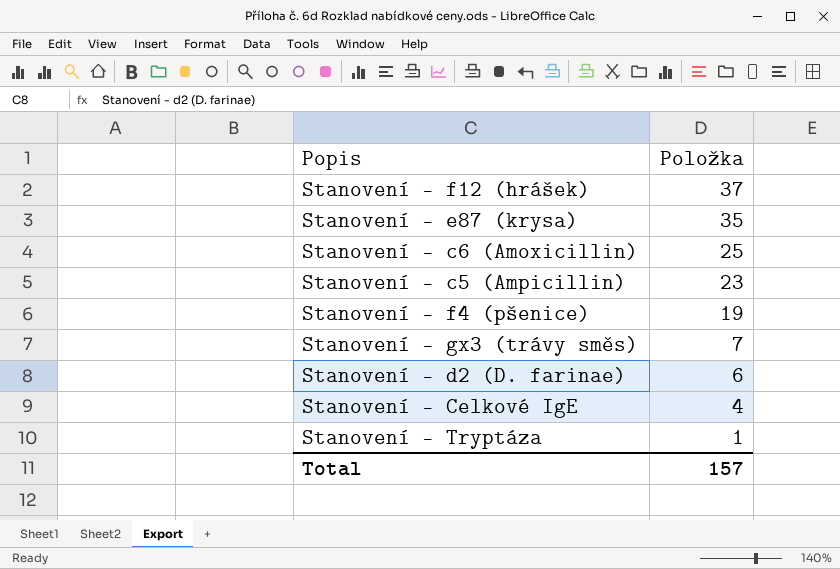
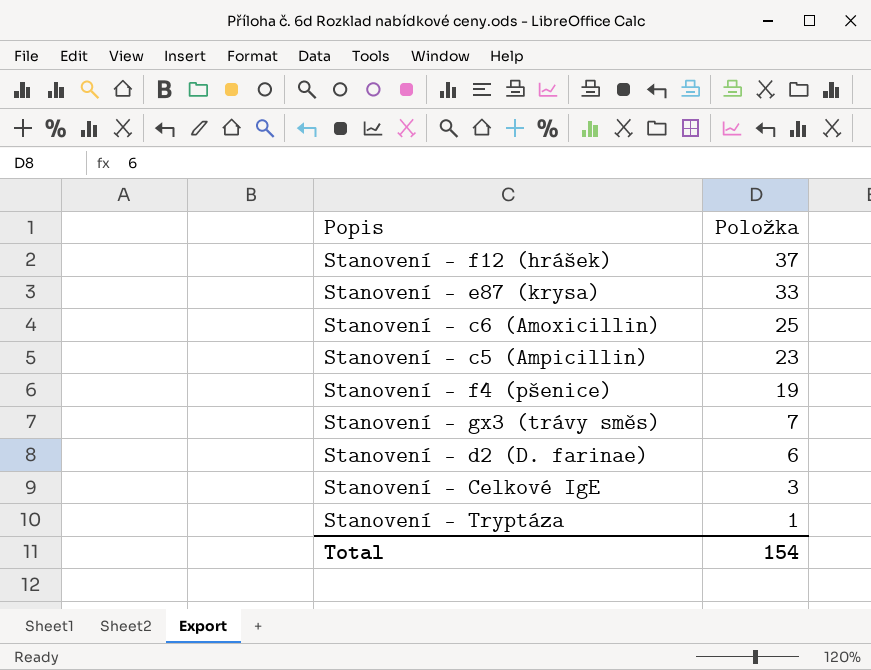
Stanovení - e87 (krysa) | Položka: 35 -> 33
Stanovení - Celkové IgE | Položka: 4 -> 3
Total | Položka: 157 -> 154

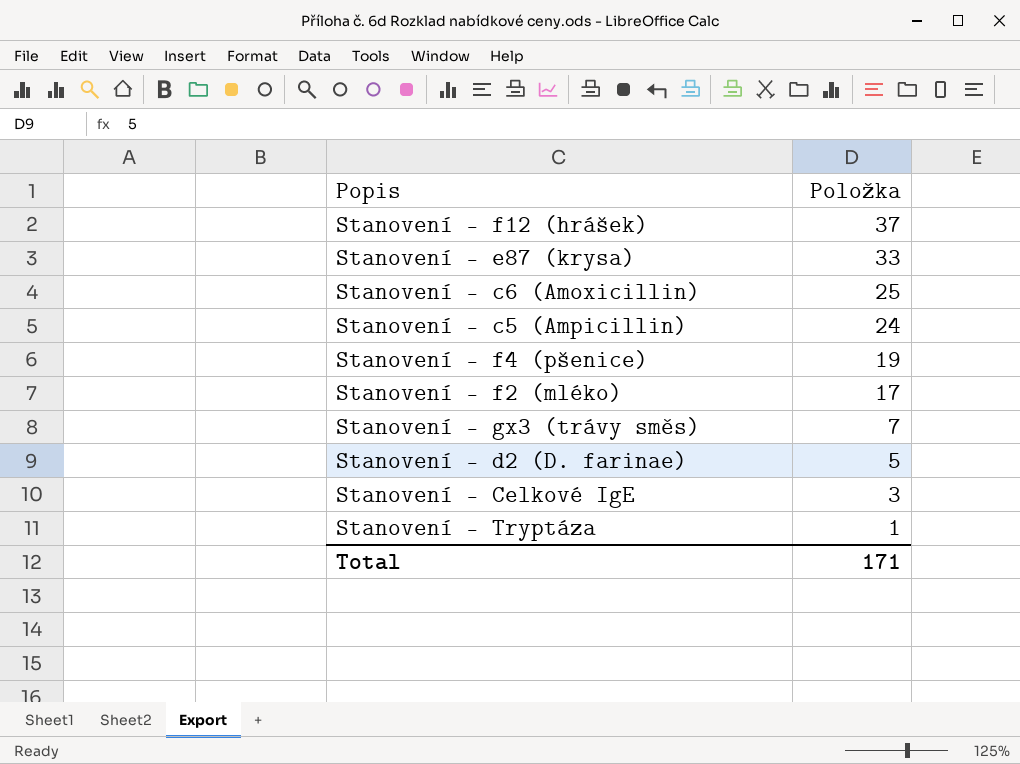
Stanovení - c5 (Ampicillin) | Položka: 23 -> 24
row Stanovení - f2 (mléko): none -> 17
Stanovení - d2 (D. farinae) | Položka: 6 -> 5
Total | Položka: 154 -> 171

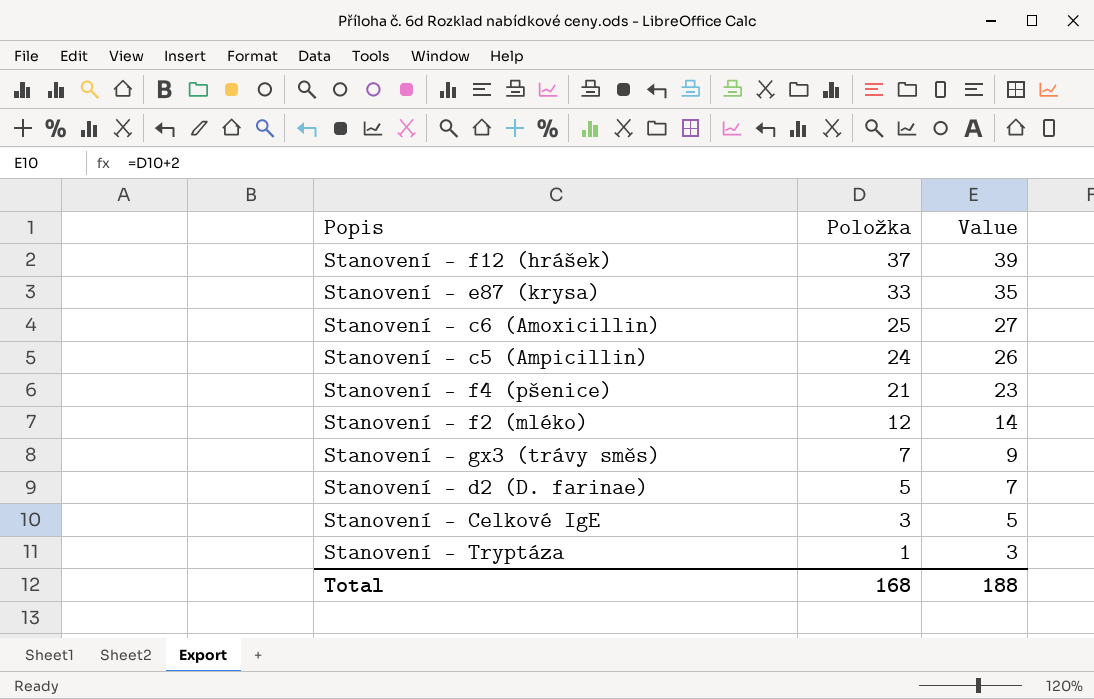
column Value | formula: none -> [Položka] + 2
Stanovení - f4 (pšenice) | Položka: 19 -> 21
Stanovení - f2 (mléko) | Položka: 17 -> 12
Total | Položka: 171 -> 168

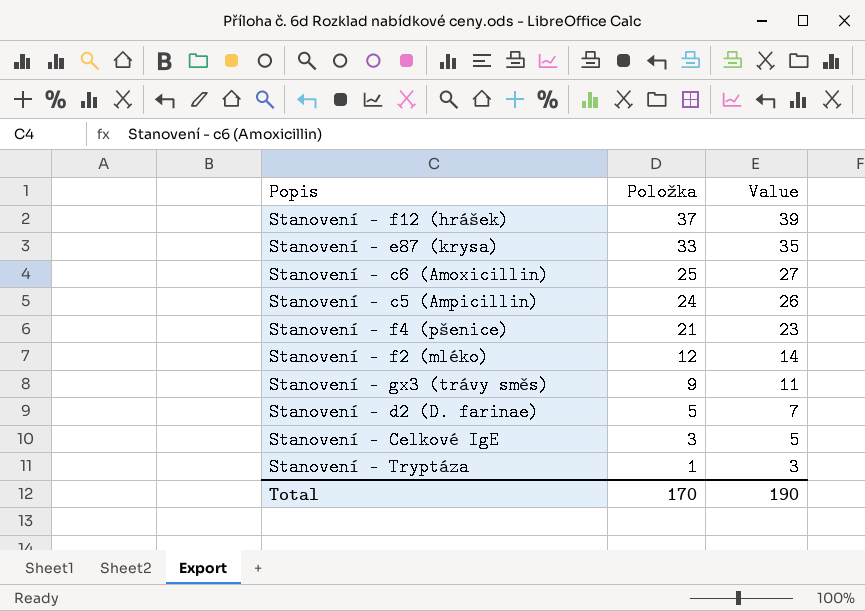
Stanovení - gx3 (trávy směs) | Položka: 7 -> 9
Stanovení - gx3 (trávy směs) | Value: 9 -> 11
Total | Položka: 168 -> 170
Total | Value: 188 -> 190

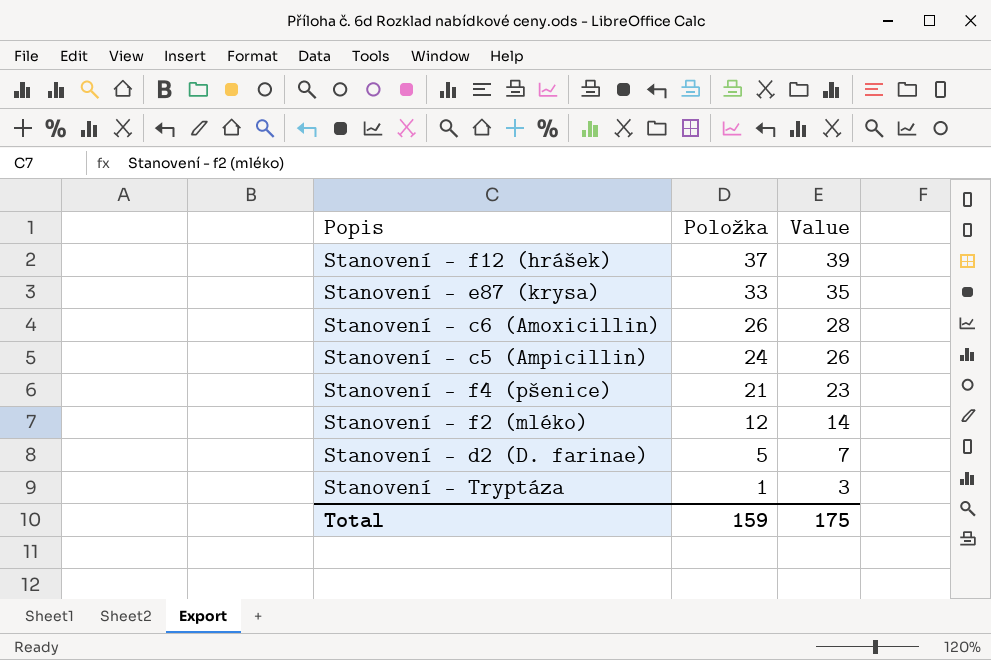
row Stanovení - gx3 (trávy směs): 9 | 11 -> none
row Stanovení - Celkové IgE: 3 | 5 -> none
Stanovení - c6 (Amoxicillin) | Položka: 25 -> 26
Stanovení - c6 (Amoxicillin) | Value: 27 -> 28
Total | Položka: 170 -> 159
Total | Value: 190 -> 175

